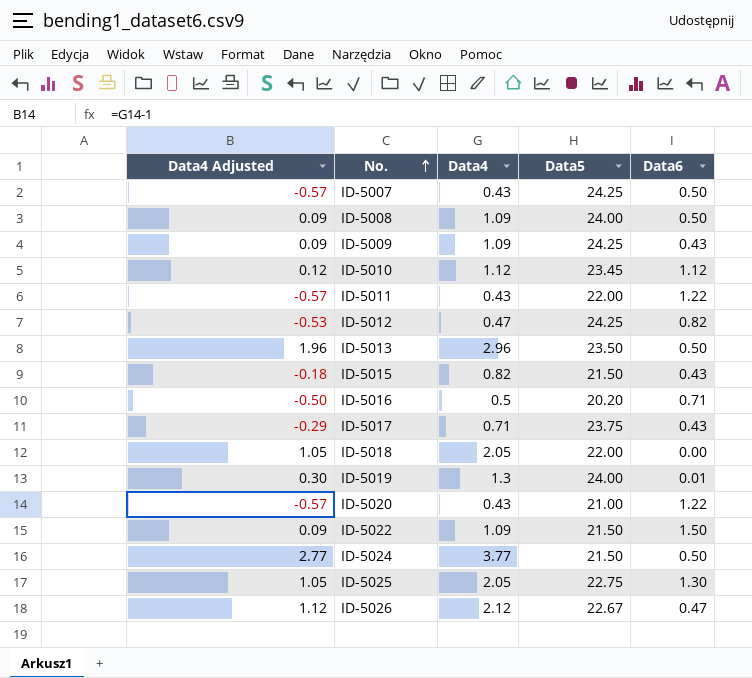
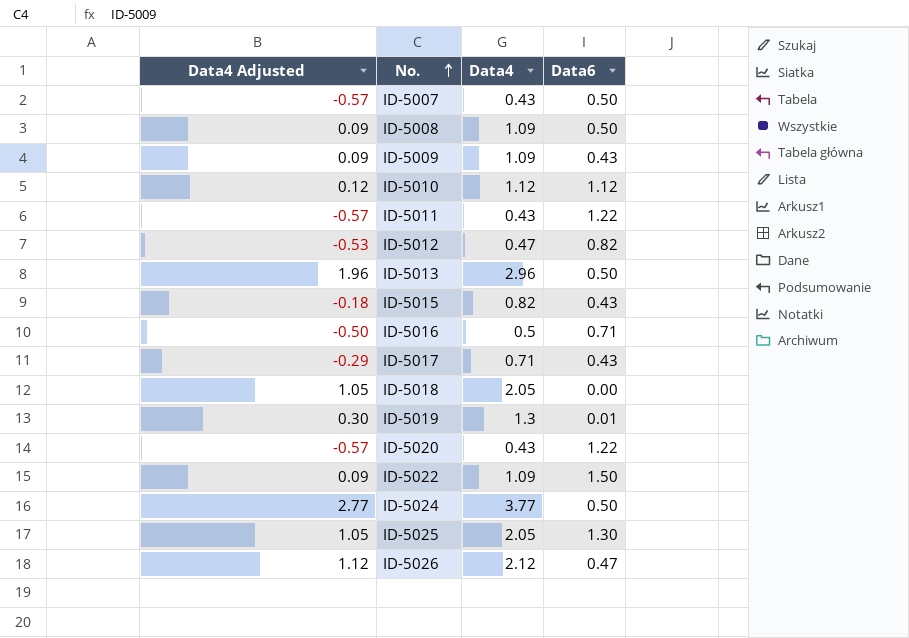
column Data5 | position: 4 -> none

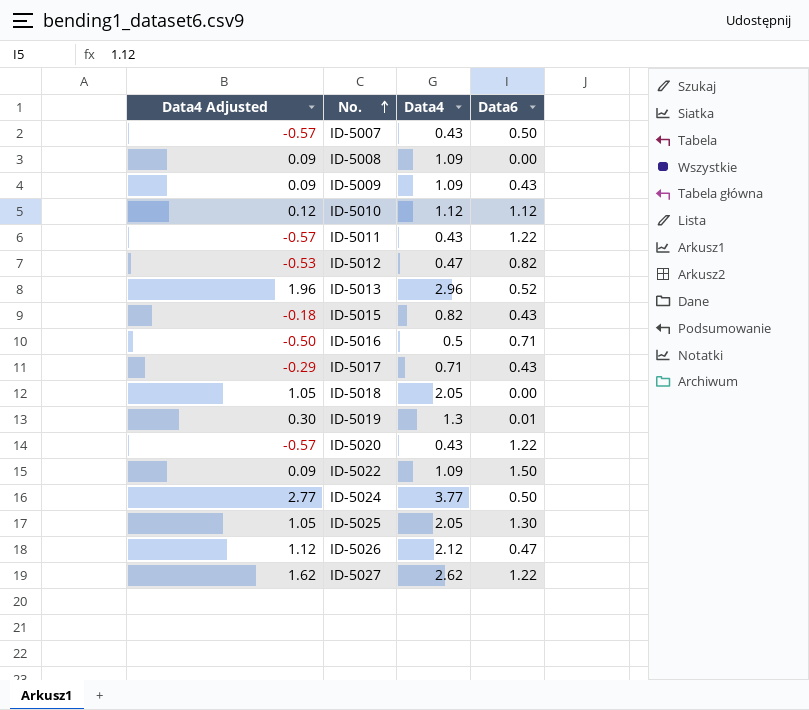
ID-5008 | Data6: 0.50 -> 0.00
ID-5013 | Data6: 0.50 -> 0.52
row ID-5027: none -> 1.62 | 2.62 | 1.22

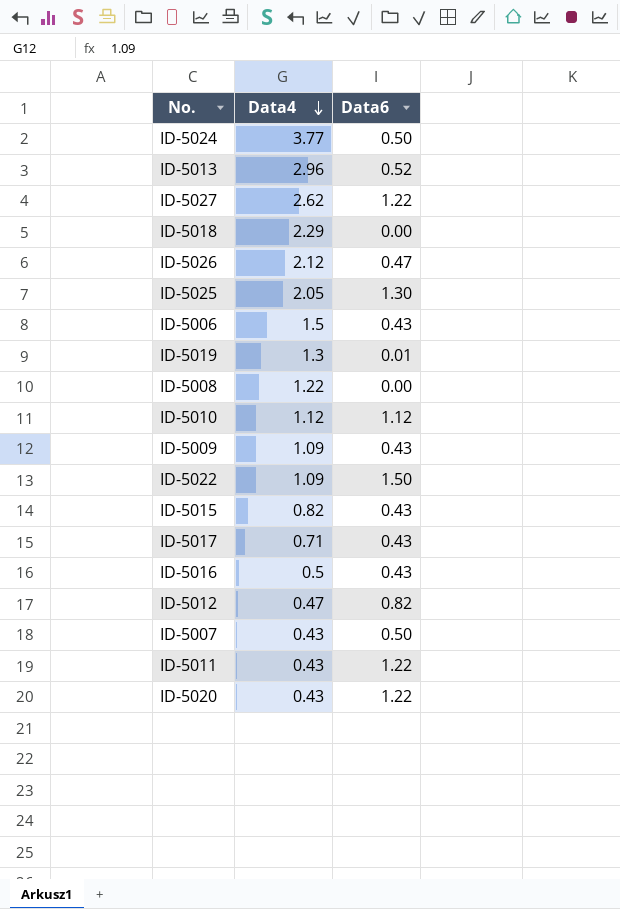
row order: No. ascending -> Data4 descending
column Data4 Adjusted | formula: [Data4] - 1 -> none
ID-5018 | Data4: 2.05 -> 2.29
row ID-5006: none -> 1.5 | 0.43
ID-5008 | Data4: 1.09 -> 1.22
ID-5016 | Data6: 0.71 -> 0.43

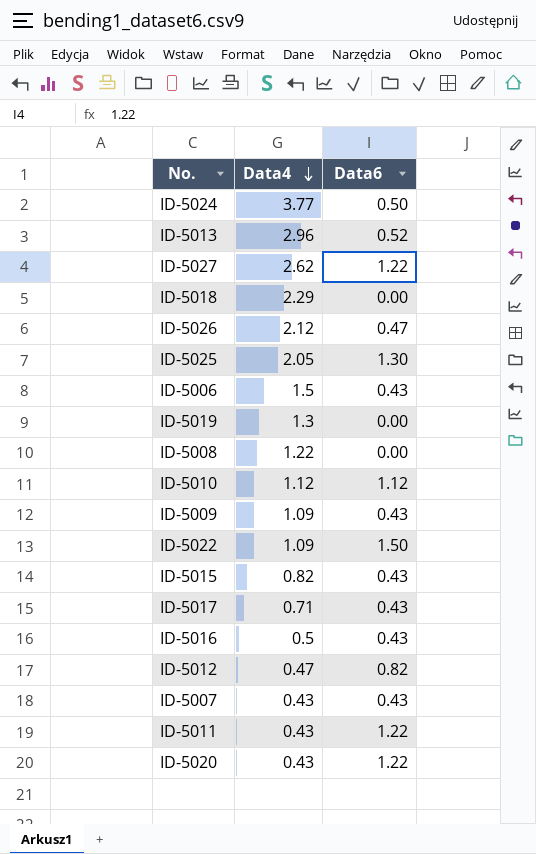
ID-5019 | Data6: 0.01 -> 0.00
ID-5007 | Data6: 0.50 -> 0.43

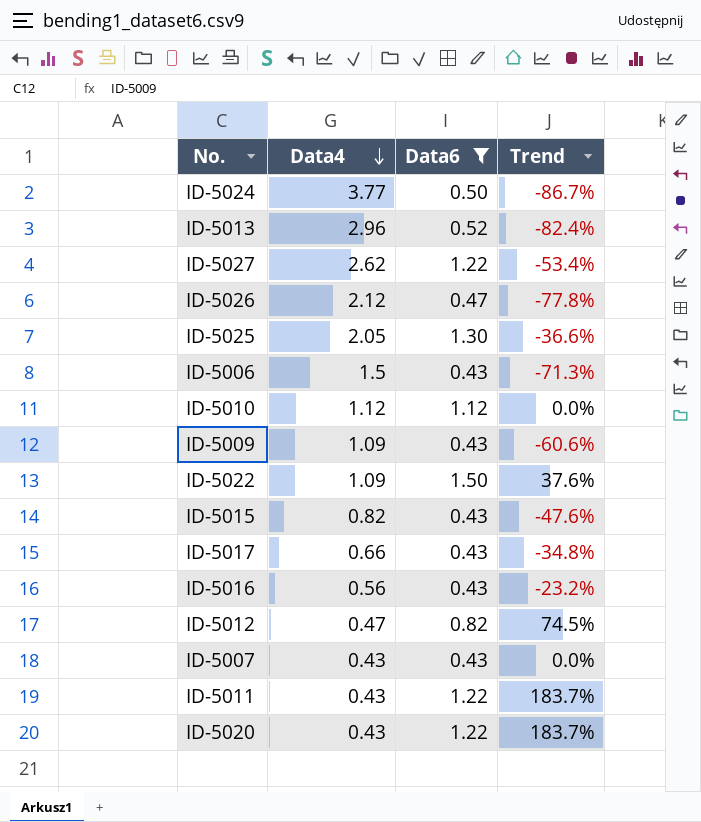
filter: none -> Data6 != 0.00
column Trend | formula: none -> ([Data6] - [Data4]) / [Data4]
ID-5017 | Data4: 0.71 -> 0.66
ID-5016 | Data4: 0.5 -> 0.56

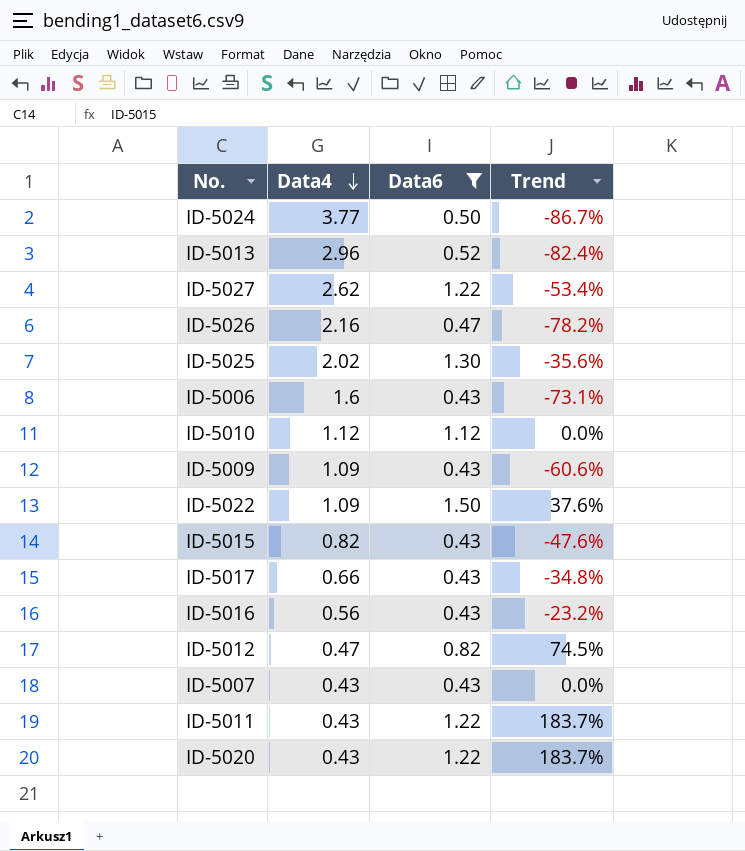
ID-5026 | Data4: 2.12 -> 2.16
ID-5026 | Trend: -77.8% -> -78.2%
ID-5025 | Data4: 2.05 -> 2.02
ID-5025 | Trend: -36.6% -> -35.6%
ID-5006 | Data4: 1.5 -> 1.6
ID-5006 | Trend: -71.3% -> -73.1%

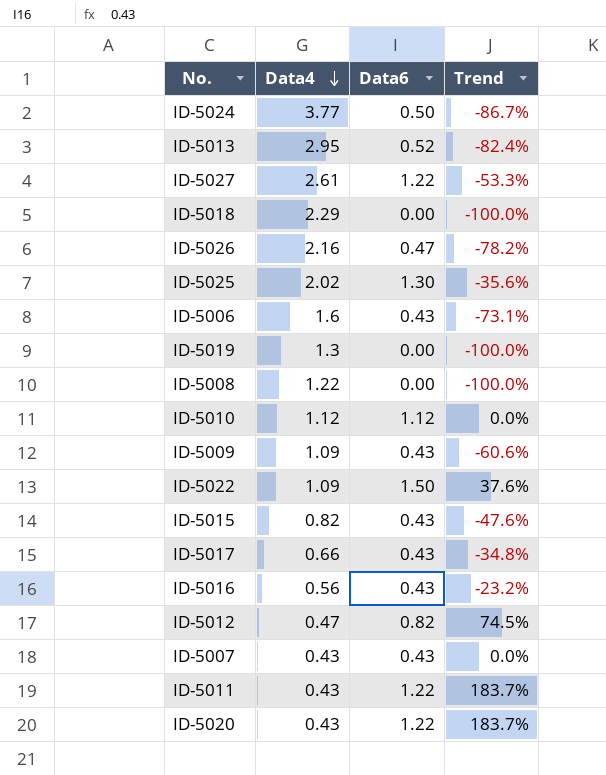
filter: Data6 != 0.00 -> none
ID-5013 | Data4: 2.96 -> 2.95
ID-5027 | Data4: 2.62 -> 2.61
ID-5027 | Trend: -53.4% -> -53.3%

